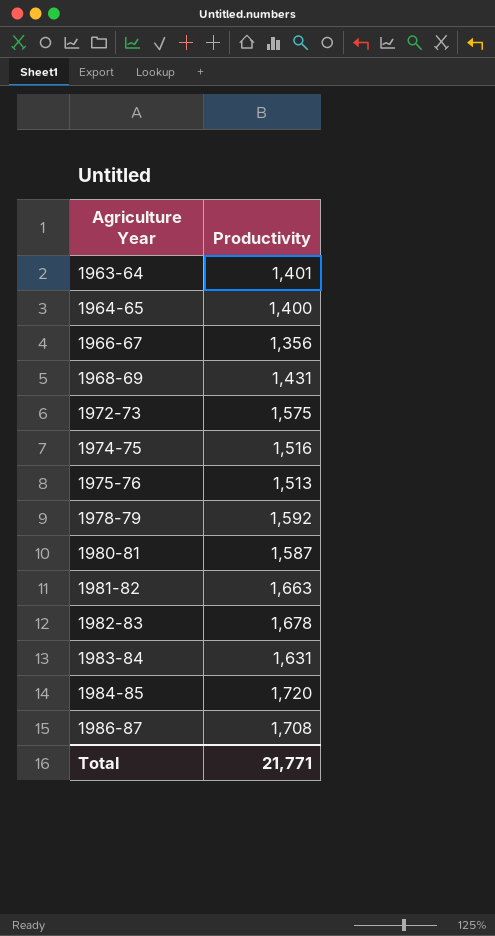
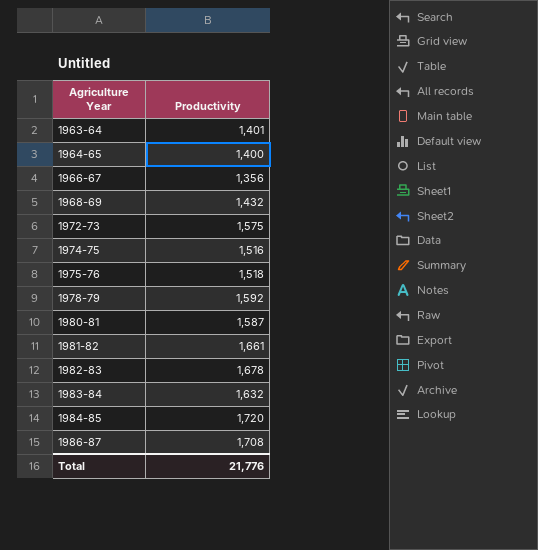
1968-69 | Productivity: 1,431 -> 1,432
1975-76 | Productivity: 1,513 -> 1,518
1981-82 | Productivity: 1,663 -> 1,661
1983-84 | Productivity: 1,631 -> 1,632
Total | Productivity: 21,771 -> 21,776

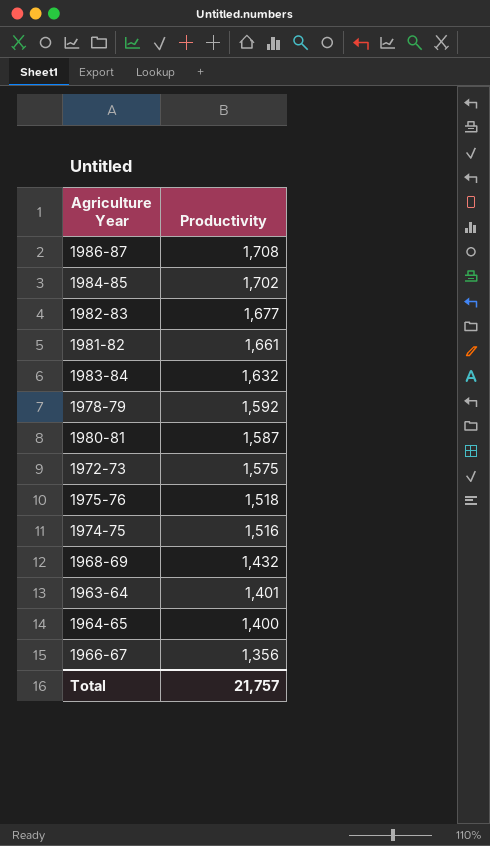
row order: Agriculture Year ascending -> Productivity descending
1984-85 | Productivity: 1,720 -> 1,702
1982-83 | Productivity: 1,678 -> 1,677
Total | Productivity: 21,776 -> 21,757

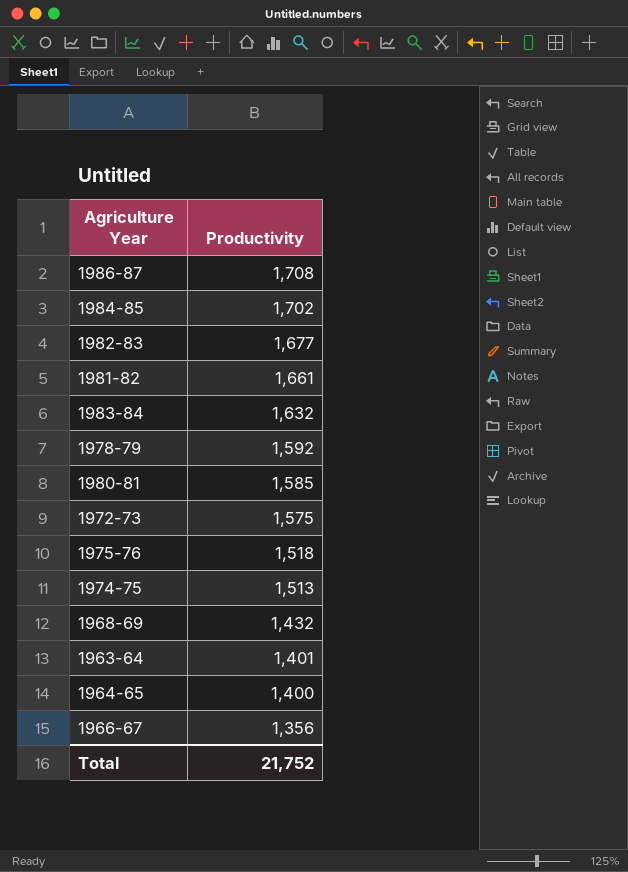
1980-81 | Productivity: 1,587 -> 1,585
1974-75 | Productivity: 1,516 -> 1,513
Total | Productivity: 21,757 -> 21,752

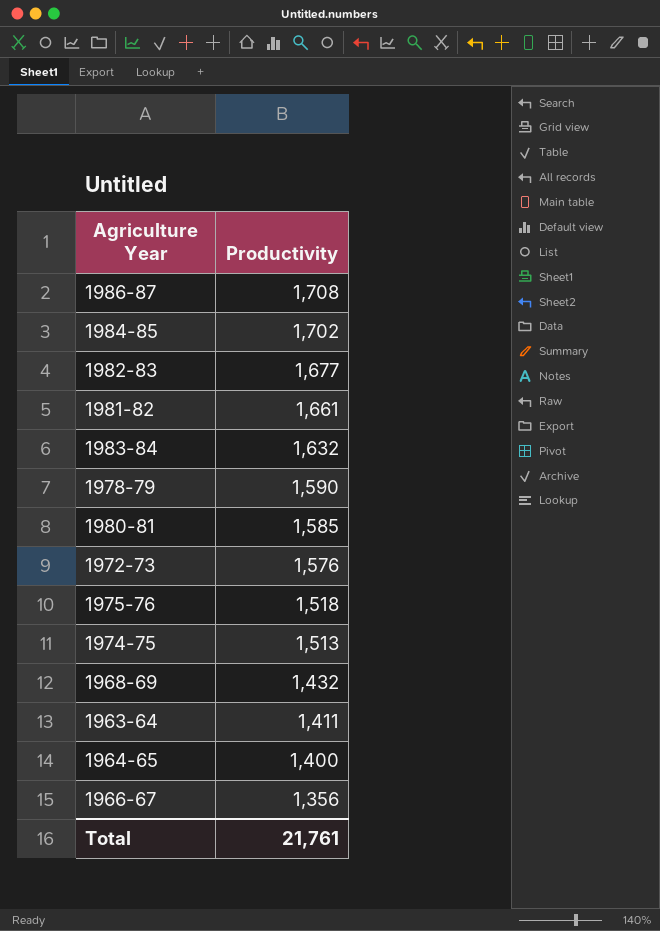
1978-79 | Productivity: 1,592 -> 1,590
1972-73 | Productivity: 1,575 -> 1,576
1963-64 | Productivity: 1,401 -> 1,411
Total | Productivity: 21,752 -> 21,761

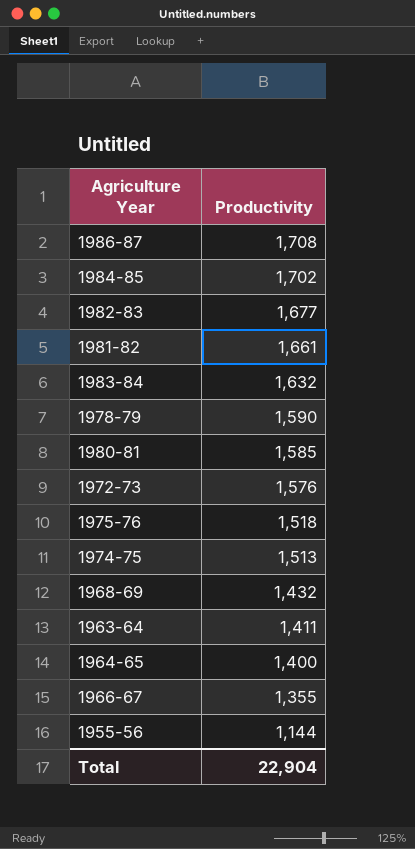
1966-67 | Productivity: 1,356 -> 1,355
row 1955-56: none -> 1,144
Total | Productivity: 21,761 -> 22,904

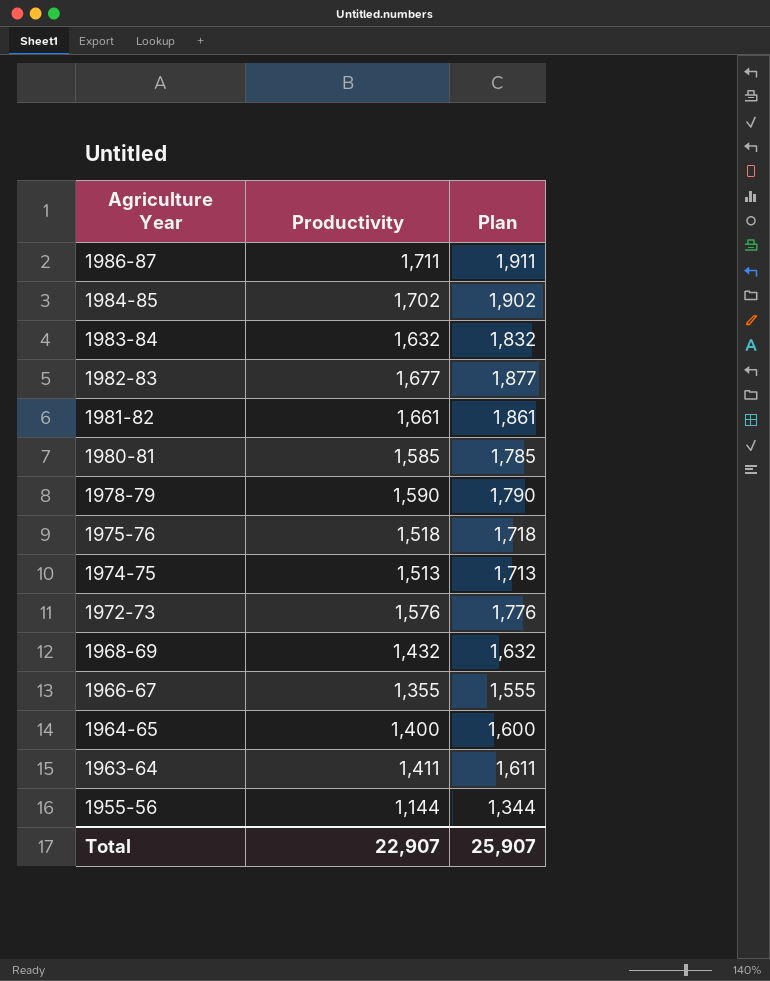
row order: Productivity descending -> Agriculture Year descending
column Plan | formula: none -> [Productivity] + 200
1986-87 | Productivity: 1,708 -> 1,711
Total | Productivity: 22,904 -> 22,907

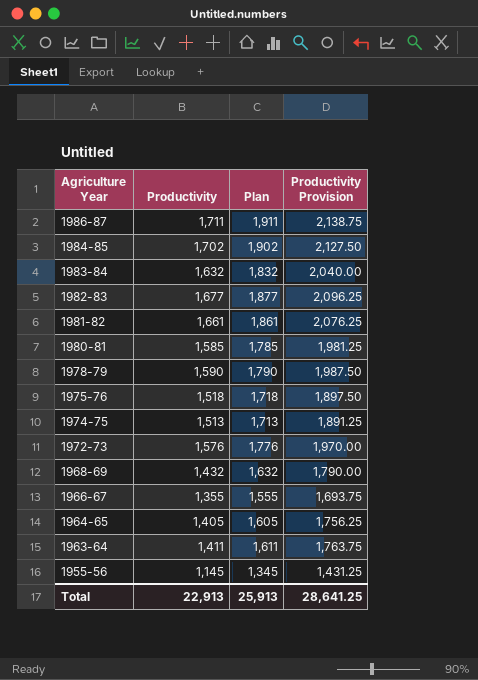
column Productivity Provision | formula: none -> [Productivity] * 1.25
1964-65 | Productivity: 1,400 -> 1,405
1964-65 | Plan: 1,600 -> 1,605
1955-56 | Productivity: 1,144 -> 1,145
1955-56 | Plan: 1,344 -> 1,345
Total | Productivity: 22,907 -> 22,913
Total | Plan: 25,907 -> 25,913

